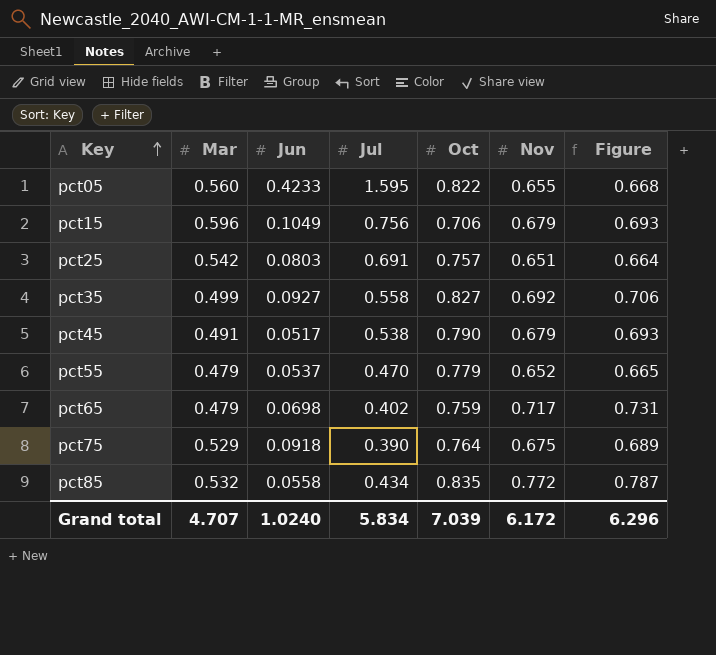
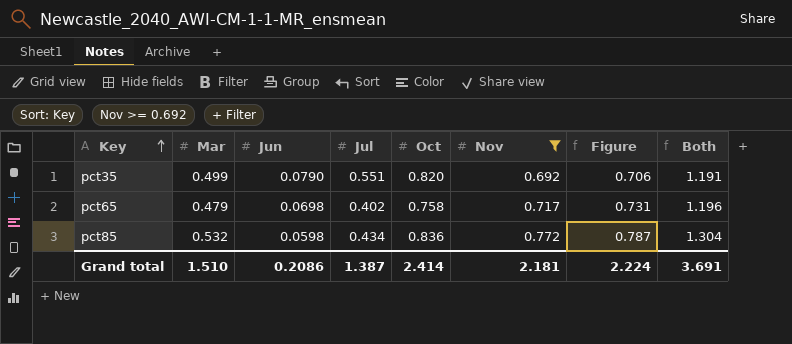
filter: none -> Nov >= 0.692
column Both | formula: none -> [Mar] + [Nov]
pct35 | Jun: 0.0927 -> 0.0790
pct35 | Jul: 0.558 -> 0.551
pct35 | Oct: 0.827 -> 0.820
pct65 | Oct: 0.759 -> 0.758
pct85 | Jun: 0.0558 -> 0.0598
pct85 | Oct: 0.835 -> 0.836
Grand total | Mar: 4.707 -> 1.510
Grand total | Jun: 1.0240 -> 0.2086
Grand total | Jul: 5.834 -> 1.387
Grand total | Oct: 7.039 -> 2.414
Grand total | Nov: 6.172 -> 2.181
Grand total | Figure: 6.296 -> 2.224

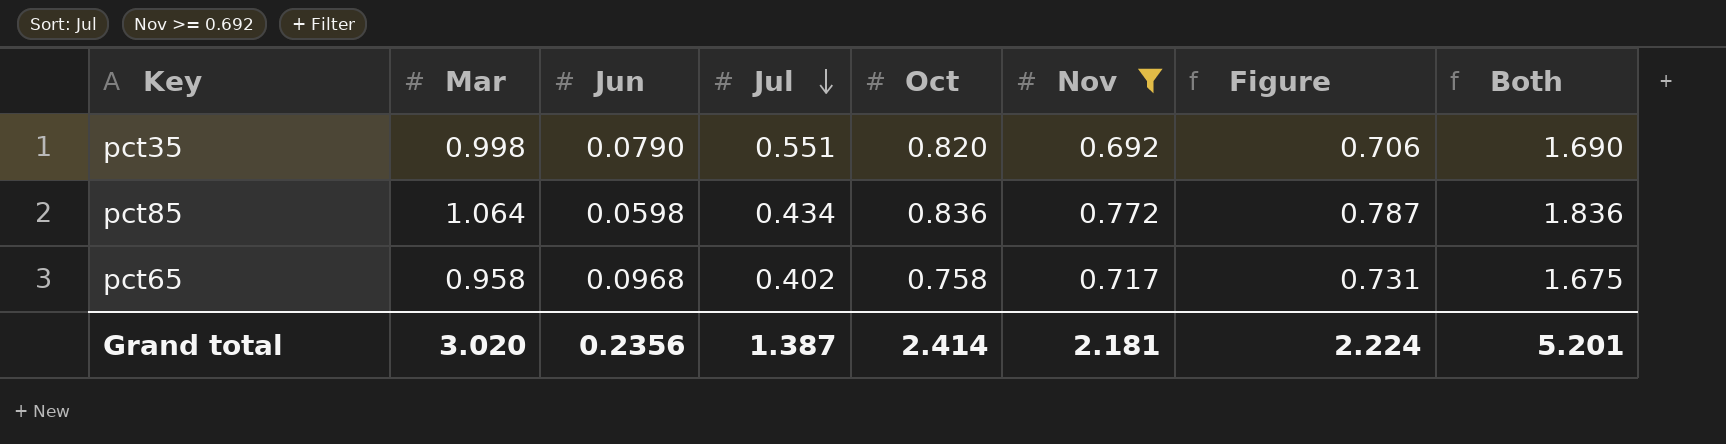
row order: Key ascending -> Jul descending
pct35 | Mar: 0.499 -> 0.998
pct35 | Both: 1.191 -> 1.690
pct85 | Mar: 0.532 -> 1.064
pct85 | Both: 1.304 -> 1.836
pct65 | Mar: 0.479 -> 0.958
pct65 | Jun: 0.0698 -> 0.0968
pct65 | Both: 1.196 -> 1.675
Grand total | Mar: 1.510 -> 3.020
Grand total | Jun: 0.2086 -> 0.2356
Grand total | Both: 3.691 -> 5.201

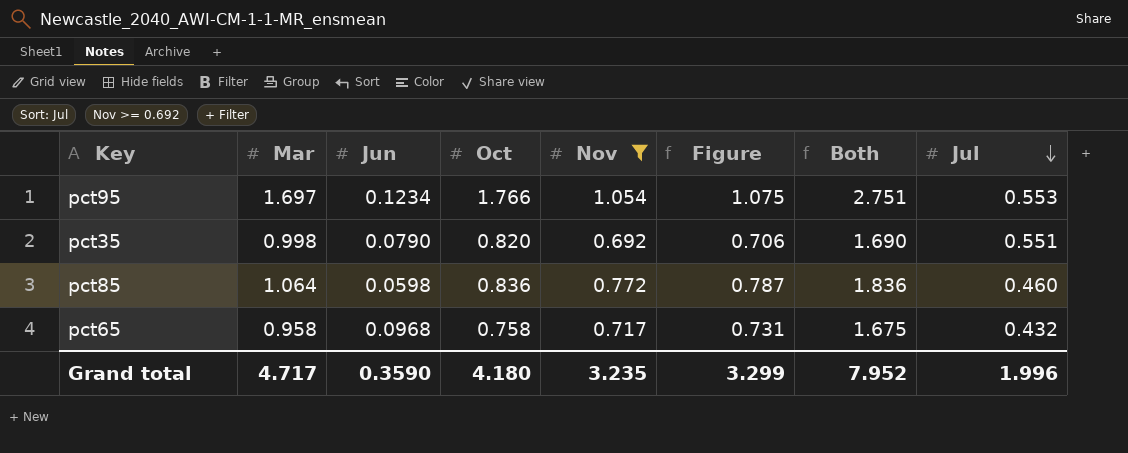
column Jul | position: 4 -> 8
row pct95: none -> 1.697 | 0.1234 | 1.766 | 1.054 | 1.075 | 2.751 | 0.553
pct85 | Jul: 0.434 -> 0.460
pct65 | Jul: 0.402 -> 0.432
Grand total | Mar: 3.020 -> 4.717
Grand total | Jun: 0.2356 -> 0.3590
Grand total | Oct: 2.414 -> 4.180
Grand total | Nov: 2.181 -> 3.235
Grand total | Figure: 2.224 -> 3.299
Grand total | Both: 5.201 -> 7.952
Grand total | Jul: 1.387 -> 1.996

